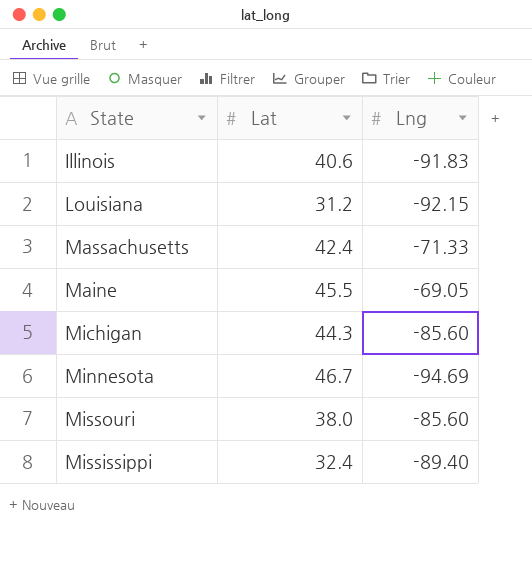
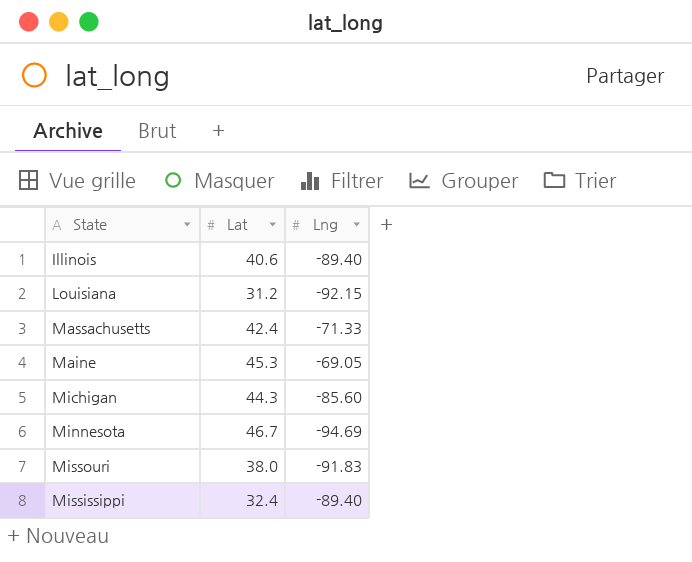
Illinois | Lng: -91.83 -> -89.40
Maine | Lat: 45.5 -> 45.3
Missouri | Lng: -85.60 -> -91.83

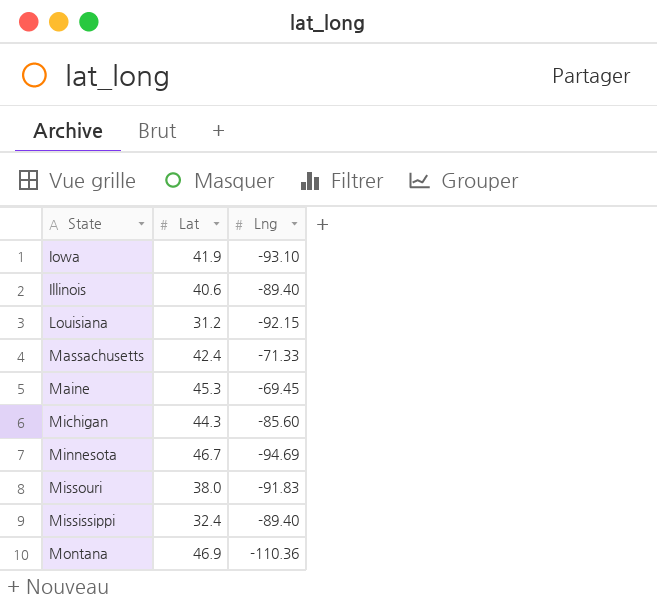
row Iowa: none -> 41.9 | -93.10
Maine | Lng: -69.05 -> -69.45
row Montana: none -> 46.9 | -110.36

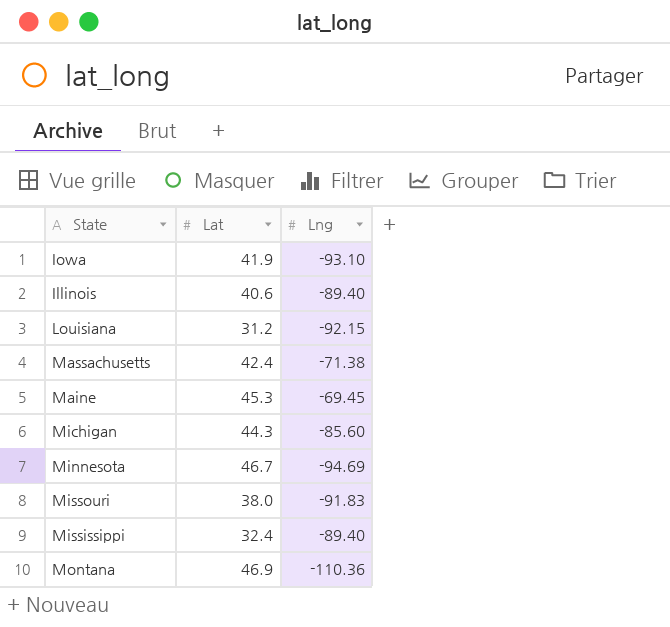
Massachusetts | Lng: -71.33 -> -71.38

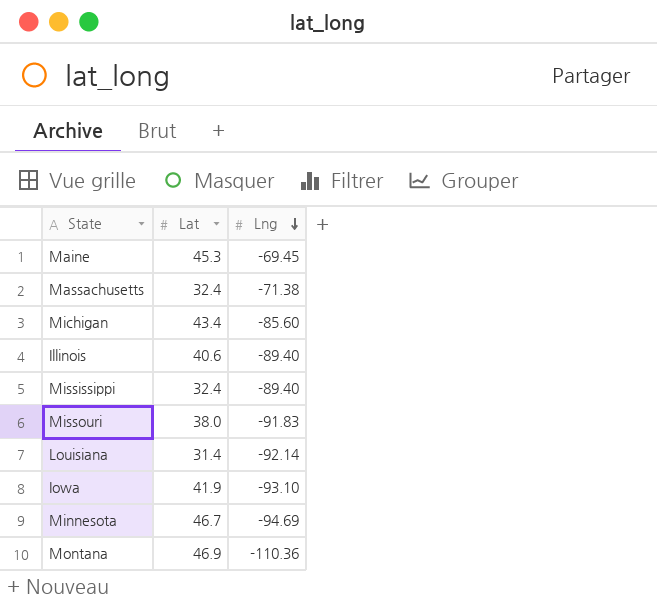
row order: none -> Lng descending
Massachusetts | Lat: 42.4 -> 32.4
Michigan | Lat: 44.3 -> 43.4
Louisiana | Lat: 31.2 -> 31.4
Louisiana | Lng: -92.15 -> -92.14

